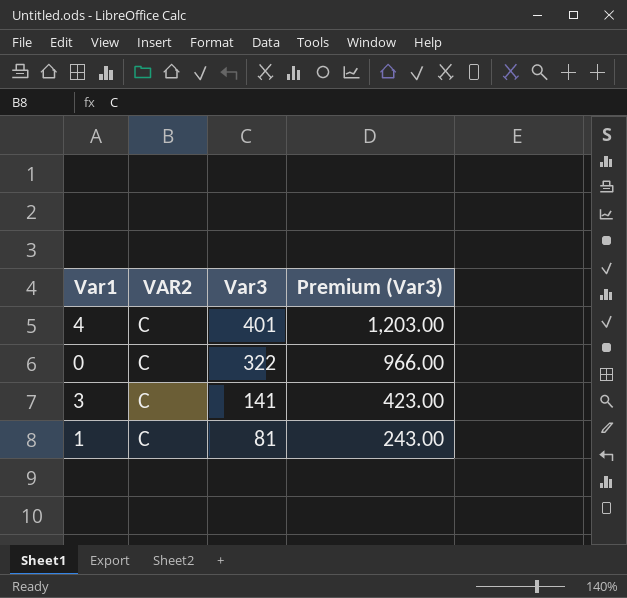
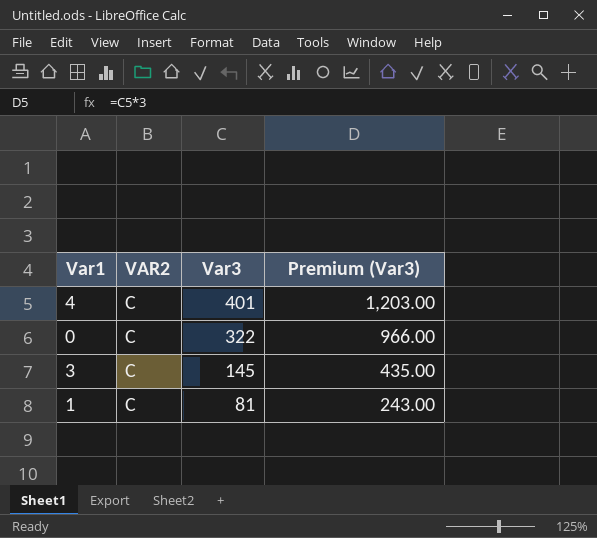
3 | Var3: 141 -> 145
3 | Premium (Var3): 423.00 -> 435.00

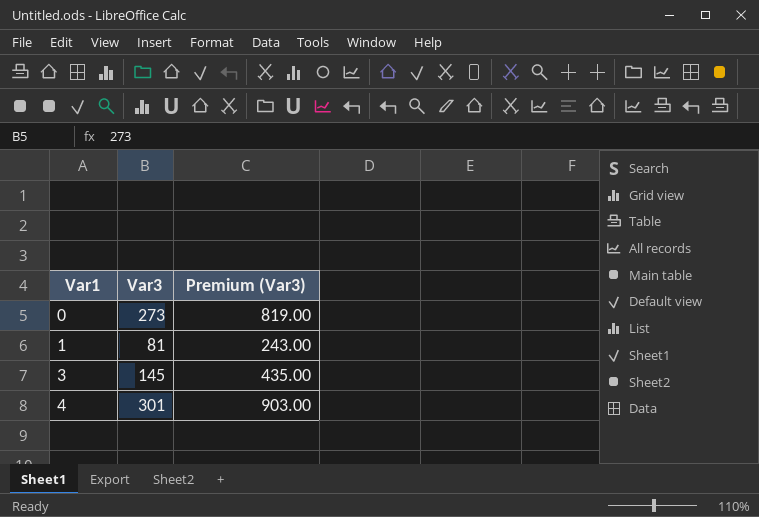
row order: Var3 descending -> Var1 ascending
column VAR2 | position: 2 -> none
0 | Var3: 322 -> 273
0 | Premium (Var3): 966.00 -> 819.00
4 | Var3: 401 -> 301
4 | Premium (Var3): 1,203.00 -> 903.00

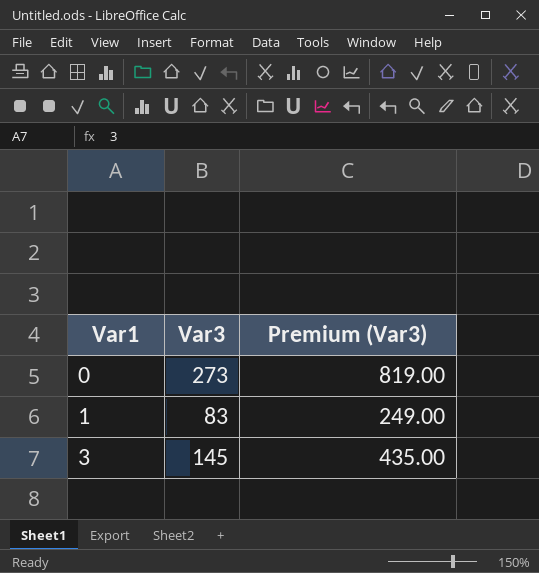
row 4: 301 | 903.00 -> none
1 | Var3: 81 -> 83
1 | Premium (Var3): 243.00 -> 249.00

